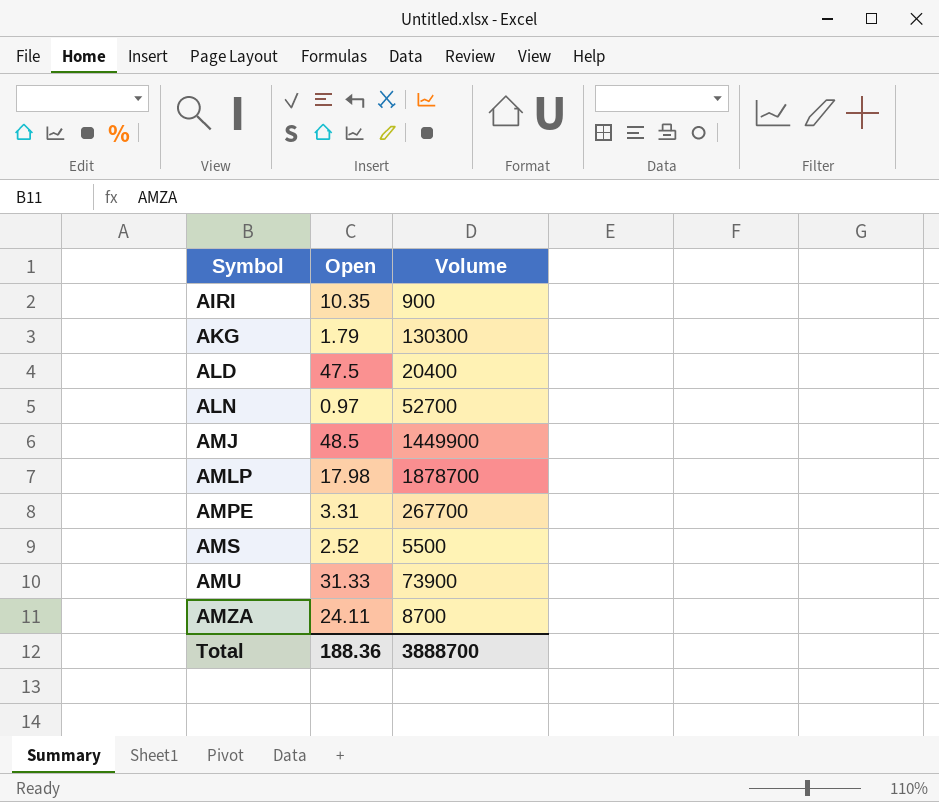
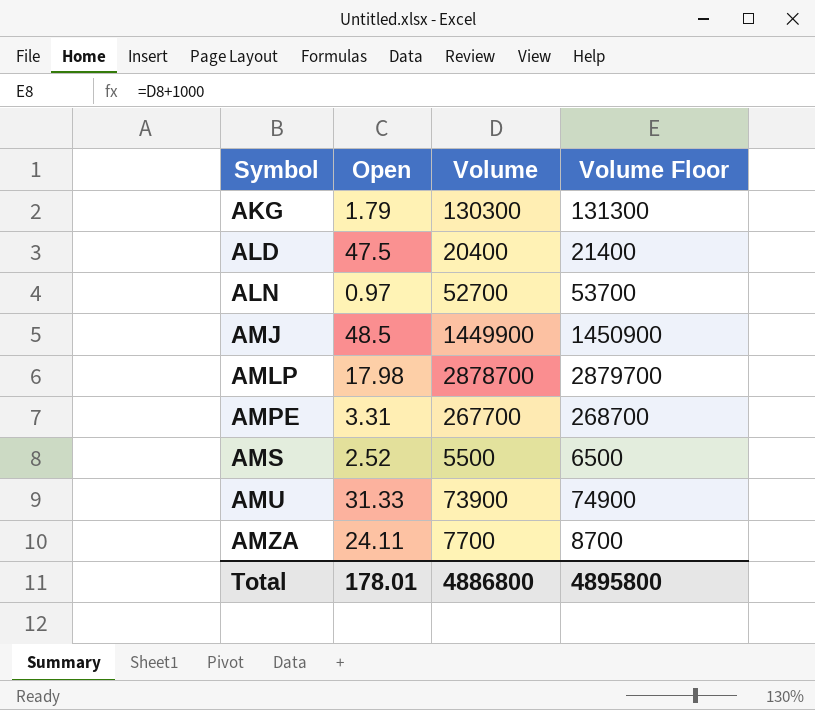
column Volume Floor | formula: none -> [Volume] + 1000
row AIRI: 10.35 | 900 -> none
AMLP | Volume: 1878700 -> 2878700
AMZA | Volume: 8700 -> 7700
Total | Open: 188.36 -> 178.01
Total | Volume: 3888700 -> 4886800

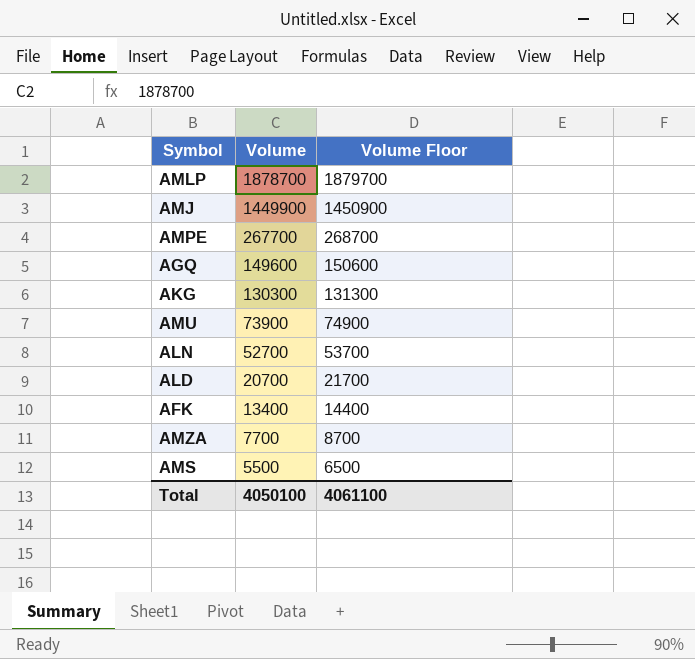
row order: Symbol ascending -> Volume descending
column Open | position: 2 -> none
AMLP | Volume: 2878700 -> 1878700
AMLP | Volume Floor: 2879700 -> 1879700
row AGQ: none -> 149600 | 150600
ALD | Volume: 20400 -> 20700
ALD | Volume Floor: 21400 -> 21700
row AFK: none -> 13400 | 14400
Total | Volume: 4886800 -> 4050100
Total | Volume Floor: 4895800 -> 4061100

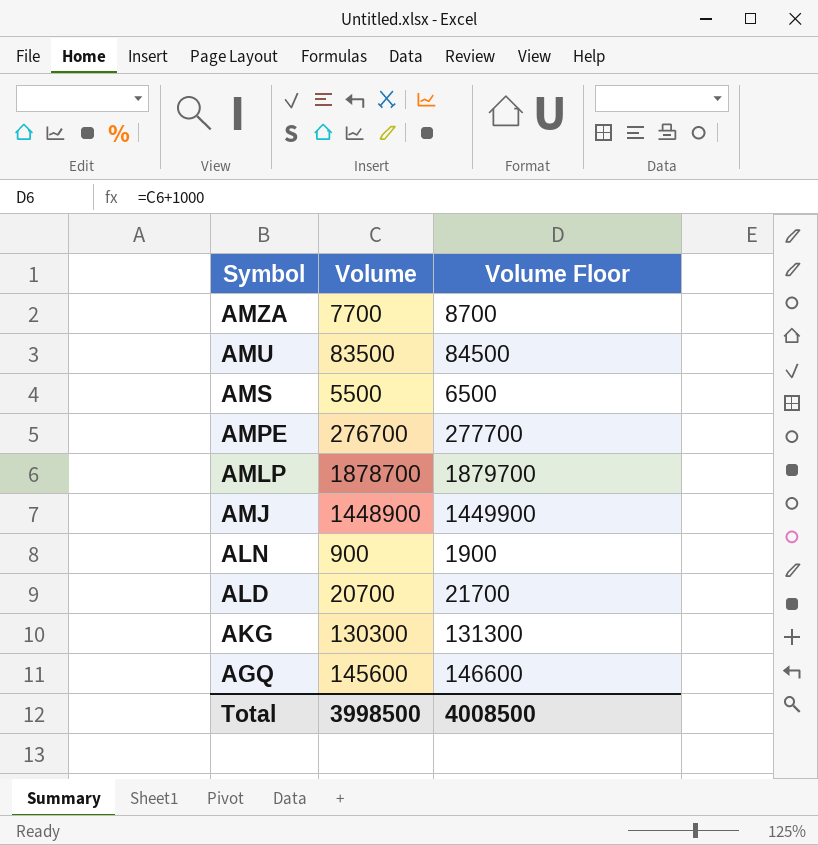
row order: Volume descending -> Symbol descending
row AFK: 13400 | 14400 -> none
AMU | Volume: 73900 -> 83500
AMU | Volume Floor: 74900 -> 84500
AMPE | Volume: 267700 -> 276700
AMPE | Volume Floor: 268700 -> 277700
AMJ | Volume: 1449900 -> 1448900
AMJ | Volume Floor: 1450900 -> 1449900
ALN | Volume: 52700 -> 900
ALN | Volume Floor: 53700 -> 1900
AGQ | Volume: 149600 -> 145600
AGQ | Volume Floor: 150600 -> 146600
Total | Volume: 4050100 -> 3998500
Total | Volume Floor: 4061100 -> 4008500

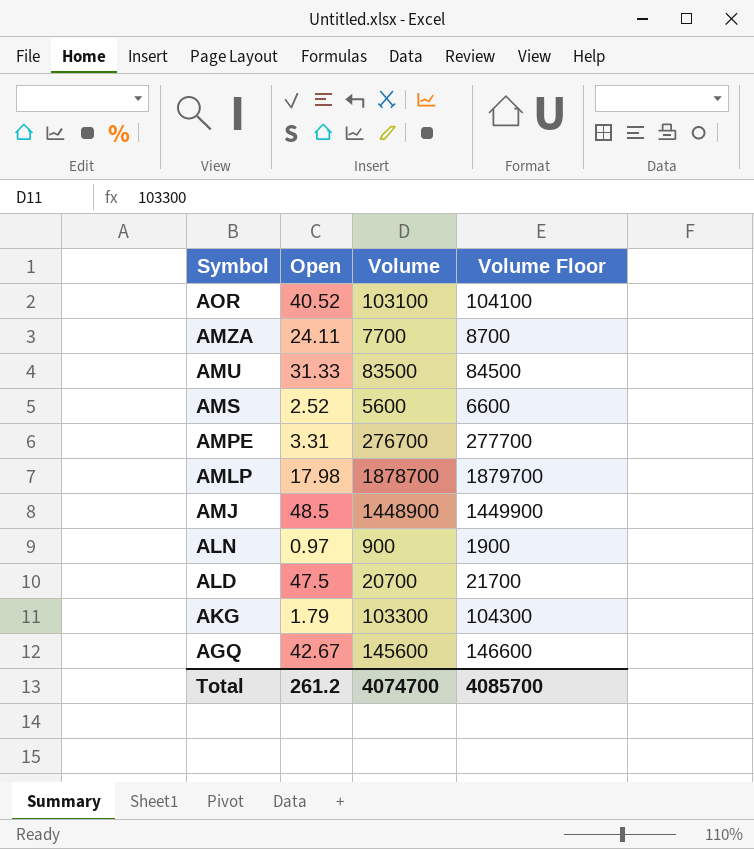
column Open | position: none -> 2
row AOR: none -> 40.52 | 103100 | 104100
AMS | Volume: 5500 -> 5600
AMS | Volume Floor: 6500 -> 6600
AKG | Volume: 130300 -> 103300
AKG | Volume Floor: 131300 -> 104300
Total | Volume: 3998500 -> 4074700
Total | Volume Floor: 4008500 -> 4085700

